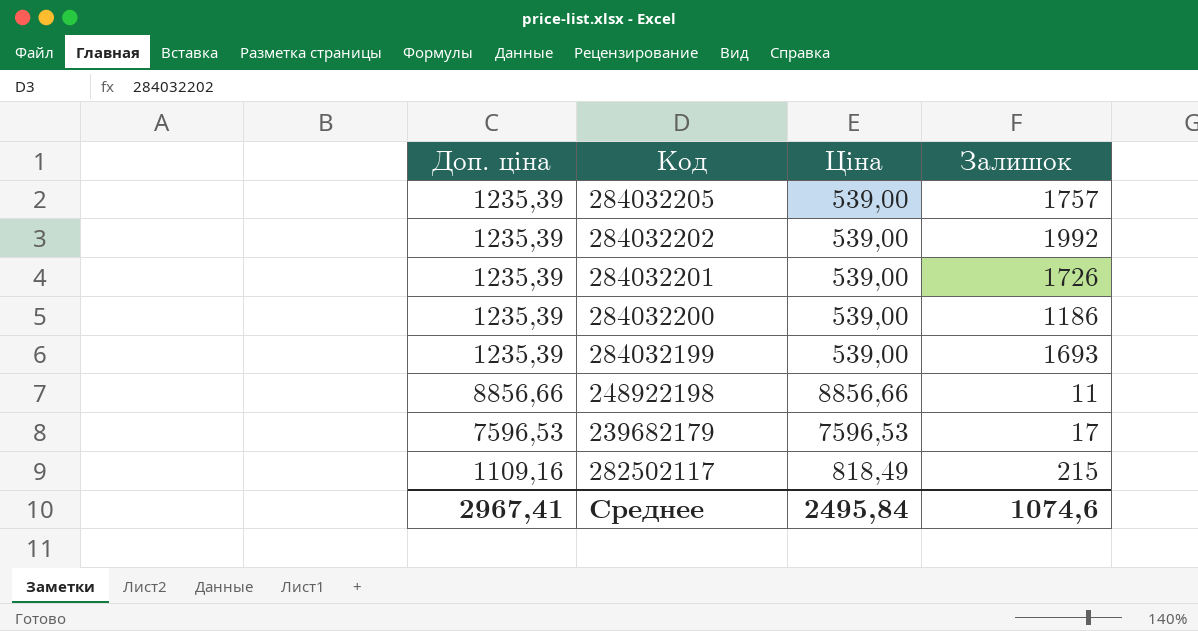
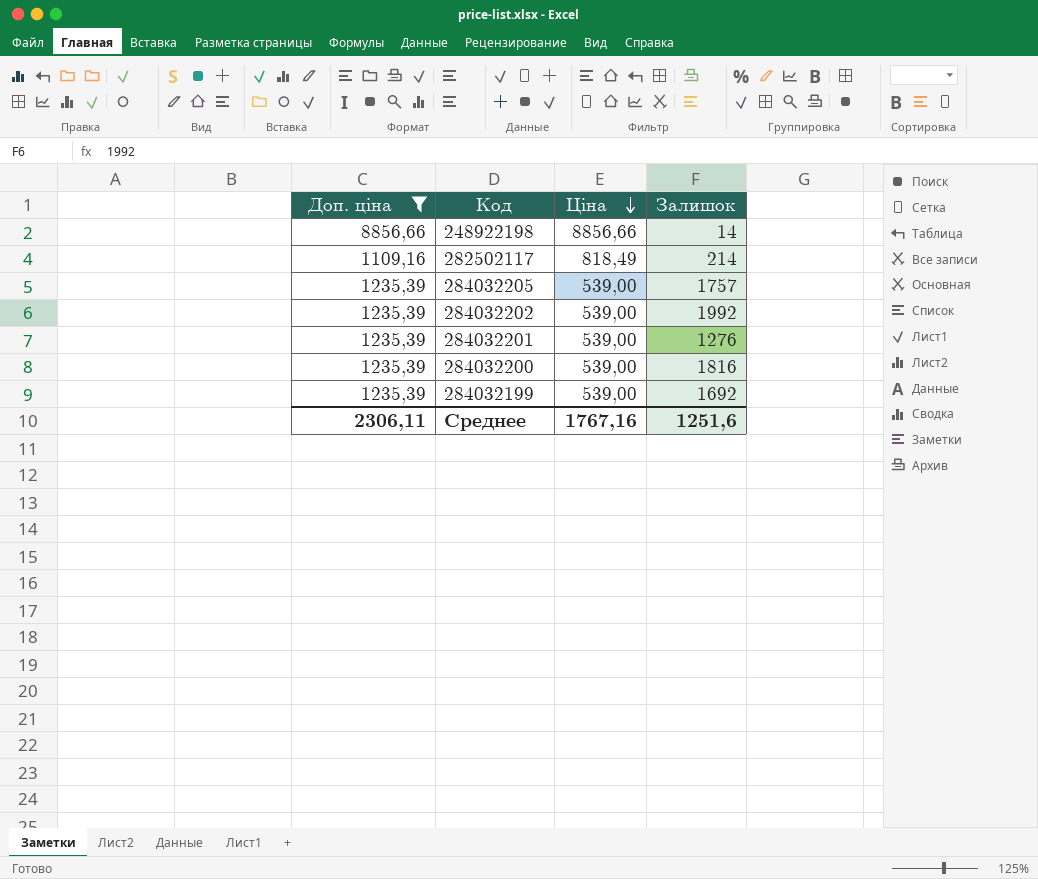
filter: none -> Доп. ціна != 7596,53
row order: none -> Ціна descending
248922198 | Залишок: 11 -> 14
282502117 | Залишок: 215 -> 214
284032201 | Залишок: 1726 -> 1276
284032200 | Залишок: 1186 -> 1816
284032199 | Залишок: 1693 -> 1692
Среднее | Доп. ціна: 2967,41 -> 2306,11
Среднее | Ціна: 2495,84 -> 1767,16
Среднее | Залишок: 1074,6 -> 1251,6

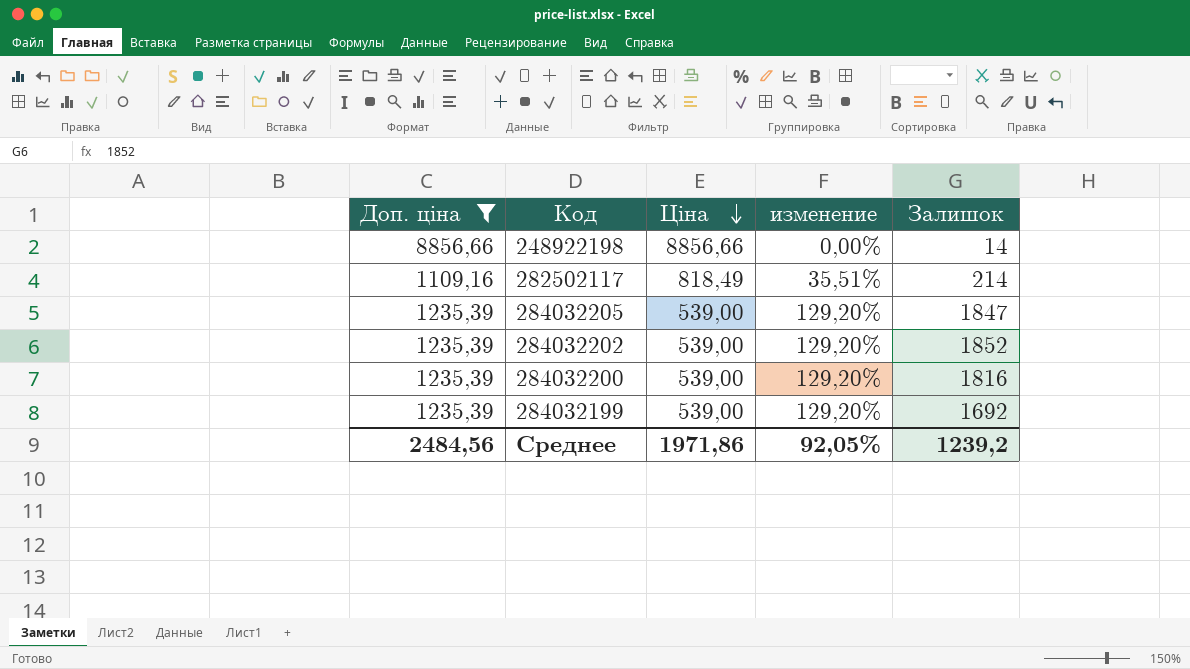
column изменение | formula: none -> ([Доп. ціна] - [Ціна]) / [Ціна]
row 284032201: 1235,39 | 539,00 | 1276 -> none
284032205 | Залишок: 1757 -> 1847
284032202 | Залишок: 1992 -> 1852
Среднее | Доп. ціна: 2306,11 -> 2484,56
Среднее | Ціна: 1767,16 -> 1971,86
Среднее | Залишок: 1251,6 -> 1239,2

